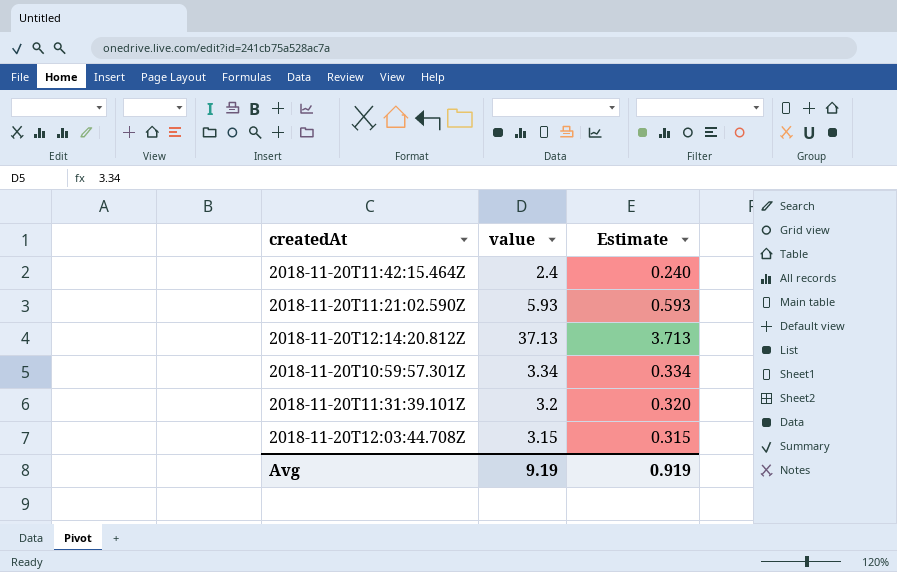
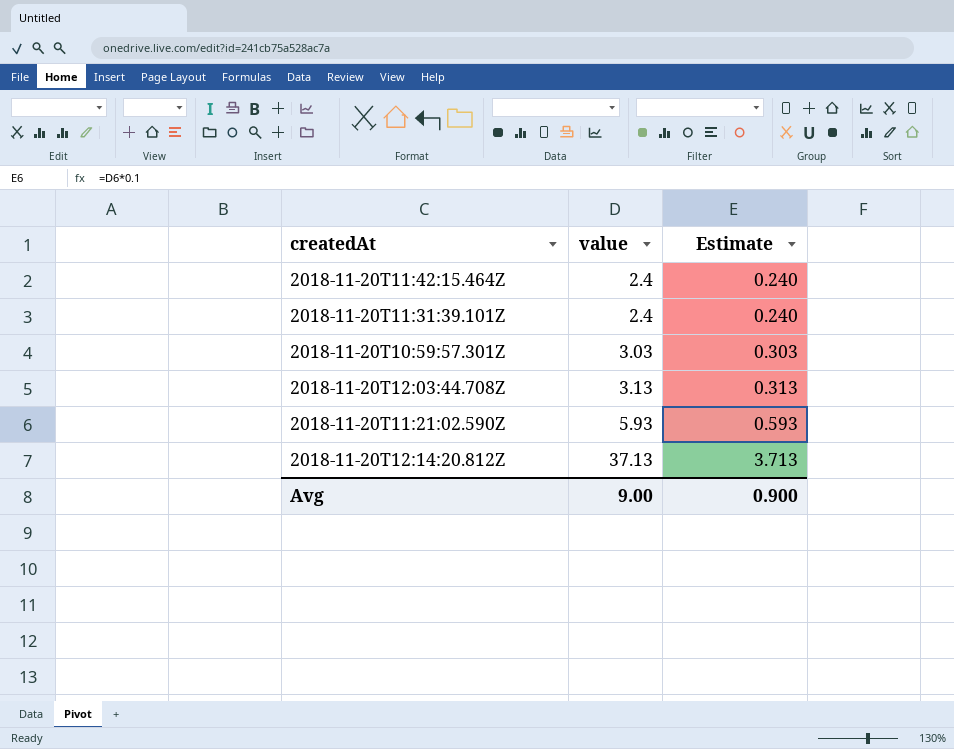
row order: none -> value ascending
2018-11-20T11:31:39.101Z | value: 3.2 -> 2.4
2018-11-20T11:31:39.101Z | Estimate: 0.320 -> 0.240
2018-11-20T10:59:57.301Z | value: 3.34 -> 3.03
2018-11-20T10:59:57.301Z | Estimate: 0.334 -> 0.303
2018-11-20T12:03:44.708Z | value: 3.15 -> 3.13
2018-11-20T12:03:44.708Z | Estimate: 0.315 -> 0.313
Avg | value: 9.19 -> 9.00
Avg | Estimate: 0.919 -> 0.900

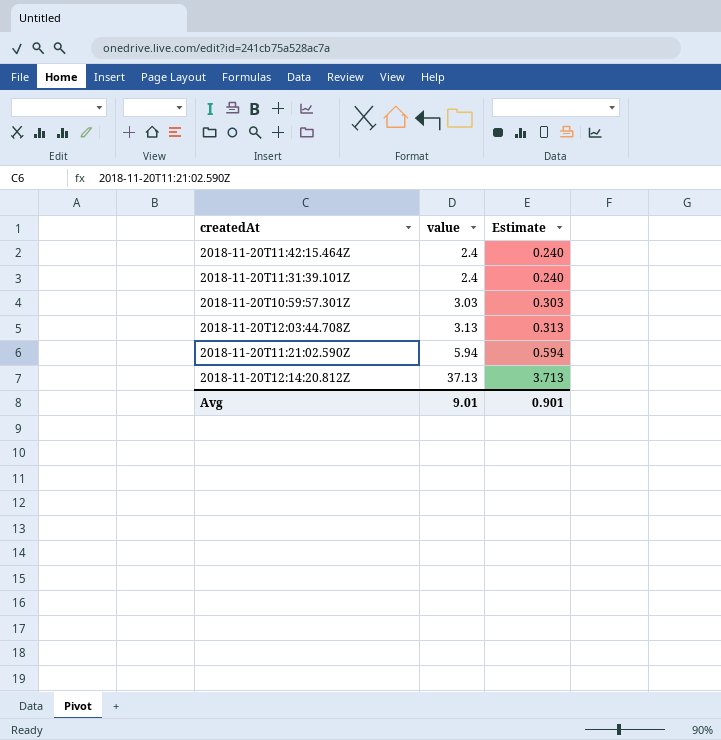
2018-11-20T11:21:02.590Z | value: 5.93 -> 5.94
2018-11-20T11:21:02.590Z | Estimate: 0.593 -> 0.594
Avg | value: 9.00 -> 9.01
Avg | Estimate: 0.900 -> 0.901

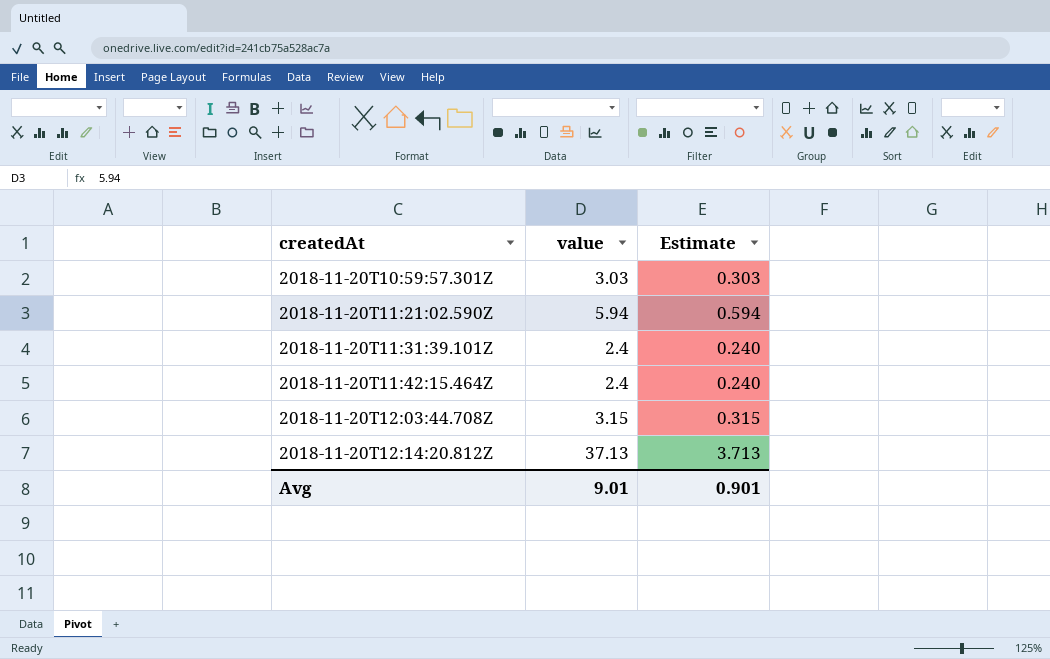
row order: value ascending -> createdAt ascending
2018-11-20T12:03:44.708Z | value: 3.13 -> 3.15
2018-11-20T12:03:44.708Z | Estimate: 0.313 -> 0.315

